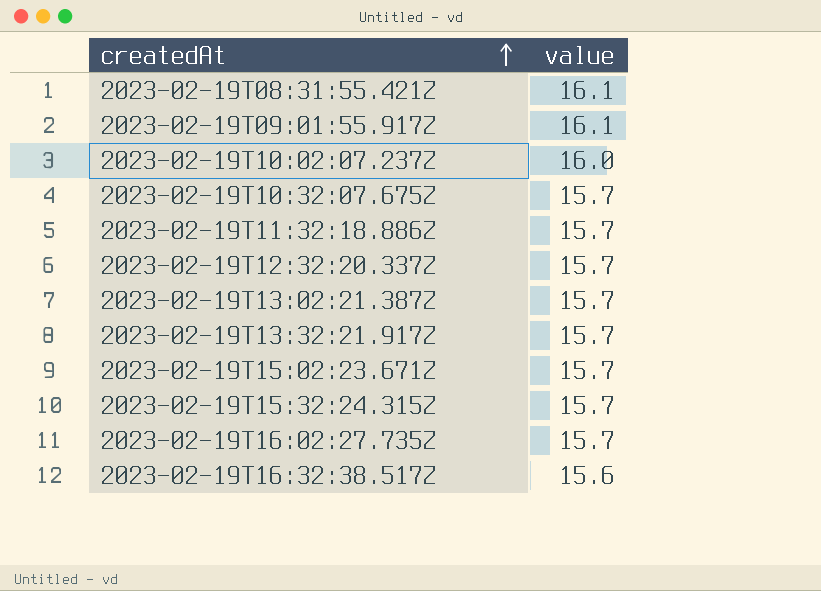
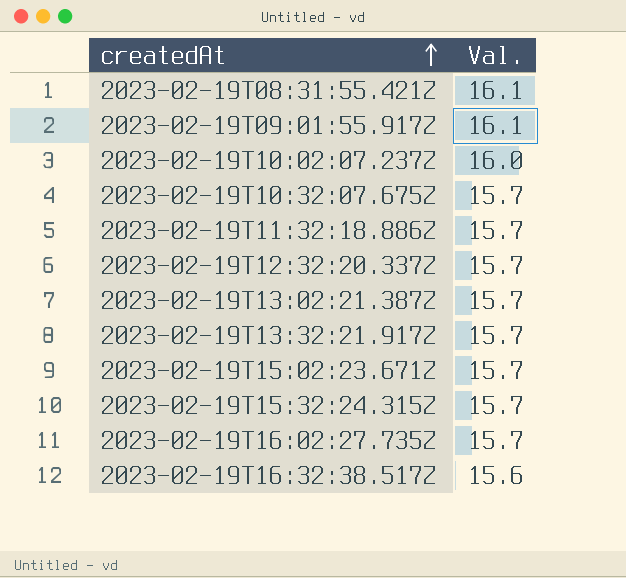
column name: value -> Val.

